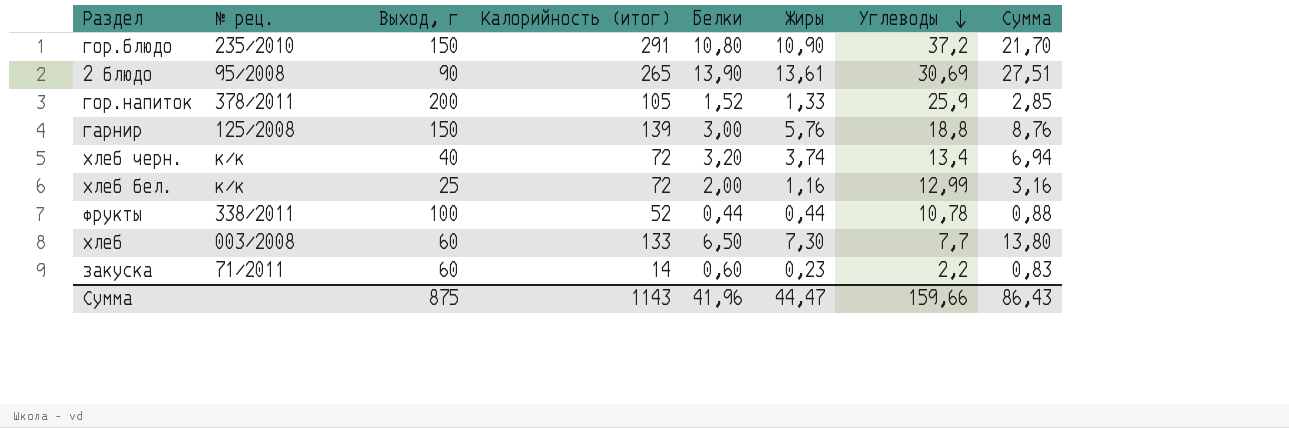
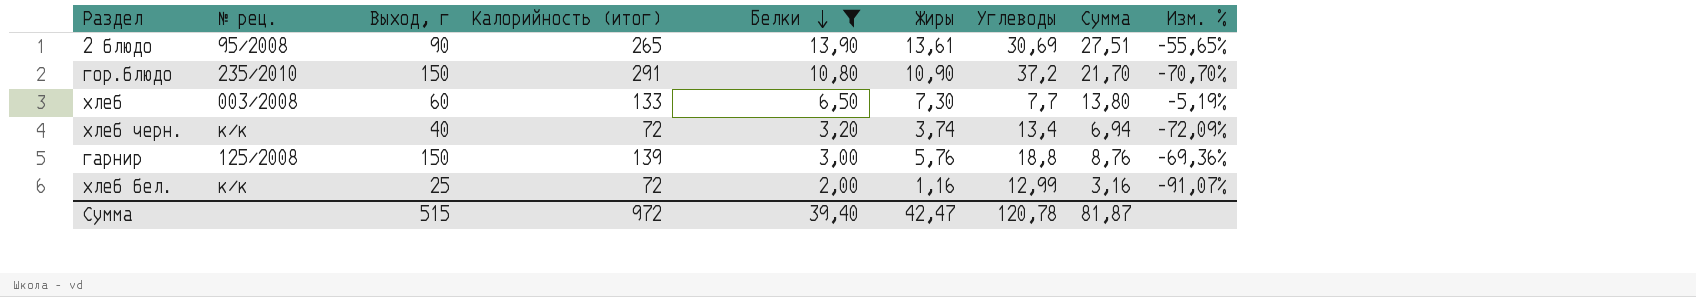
filter: none -> Белки >= 2,00
row order: Углеводы descending -> Белки descending
column Изм. % | formula: none -> ([Жиры] - [Углеводы]) / [Углеводы]
Сумма | Выход, г: 875 -> 515
Сумма | Калорийность (итог): 1143 -> 972
Сумма | Белки: 41,96 -> 39,40
Сумма | Жиры: 44,47 -> 42,47
Сумма | Углеводы: 159,66 -> 120,78
Сумма | Сумма: 86,43 -> 81,87

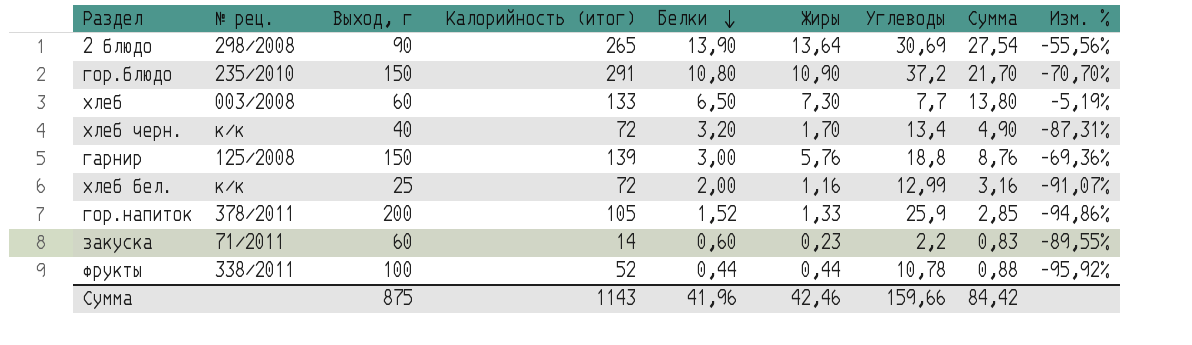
filter: Белки >= 2,00 -> none
2 блюдо | № рец.: 95/2008 -> 298/2008
2 блюдо | Жиры: 13,61 -> 13,64
2 блюдо | Сумма: 27,51 -> 27,54
2 блюдо | Изм. %: -55,65% -> -55,56%
хлеб черн. | Жиры: 3,74 -> 1,70
хлеб черн. | Сумма: 6,94 -> 4,90
хлеб черн. | Изм. %: -72,09% -> -87,31%
Сумма | Выход, г: 515 -> 875
Сумма | Калорийность (итог): 972 -> 1143
Сумма | Белки: 39,40 -> 41,96
Сумма | Жиры: 42,47 -> 42,46
Сумма | Углеводы: 120,78 -> 159,66
Сумма | Сумма: 81,87 -> 84,42

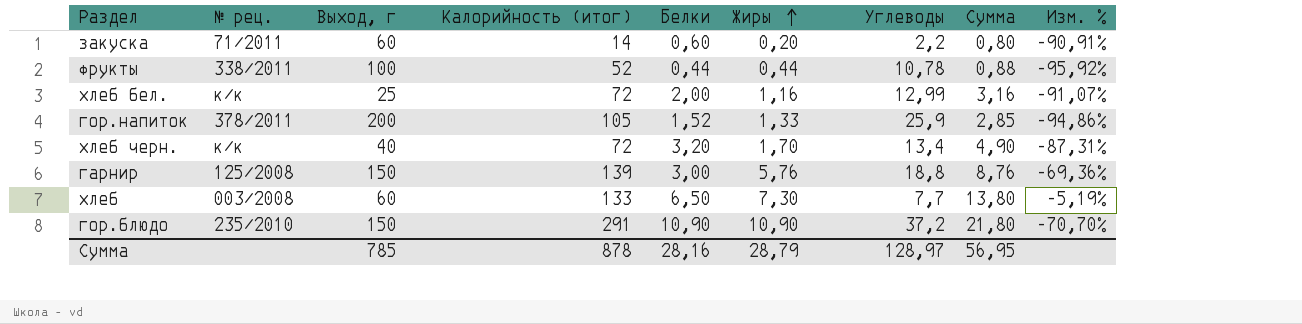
row order: Белки descending -> Жиры ascending
row 2 блюдо: 298/2008 | 90 | 265 | 13,90 | 13,64 | 30,69 | 27,54 | -55,56% -> none
закуска | Жиры: 0,23 -> 0,20
закуска | Сумма: 0,83 -> 0,80
закуска | Изм. %: -89,55% -> -90,91%
гор.блюдо | Белки: 10,80 -> 10,90
гор.блюдо | Сумма: 21,70 -> 21,80
Сумма | Выход, г: 875 -> 785
Сумма | Калорийность (итог): 1143 -> 878
Сумма | Белки: 41,96 -> 28,16
Сумма | Жиры: 42,46 -> 28,79
Сумма | Углеводы: 159,66 -> 128,97
Сумма | Сумма: 84,42 -> 56,95

